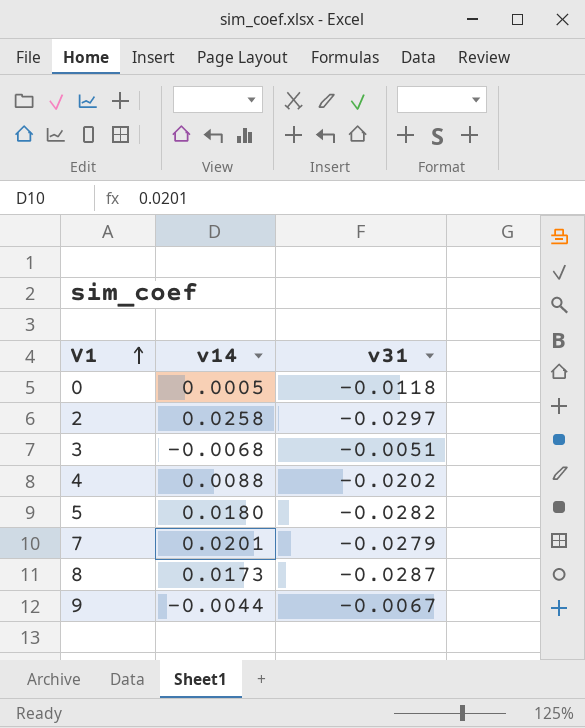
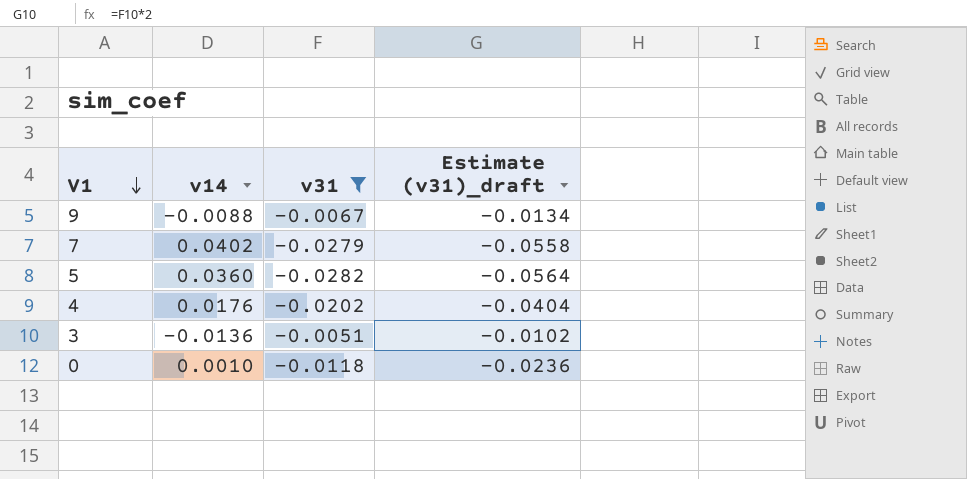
filter: none -> v31 >= -0.0282
row order: V1 ascending -> V1 descending
column Estimate (v31)_draft | formula: none -> [v31] * 2
9 | v14: -0.0044 -> -0.0088
7 | v14: 0.0201 -> 0.0402
5 | v14: 0.0180 -> 0.0360
4 | v14: 0.0088 -> 0.0176
3 | v14: -0.0068 -> -0.0136
0 | v14: 0.0005 -> 0.0010

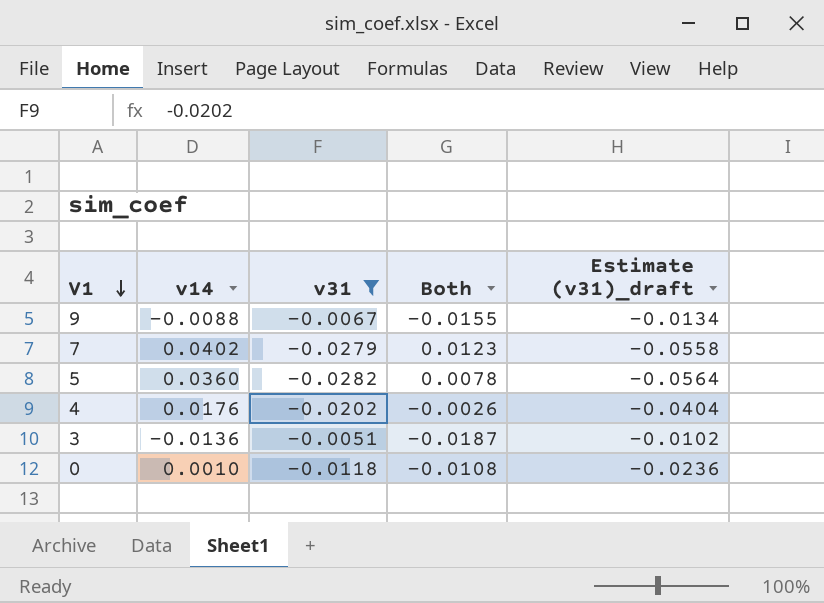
column Both | formula: none -> [v14] + [v31]

